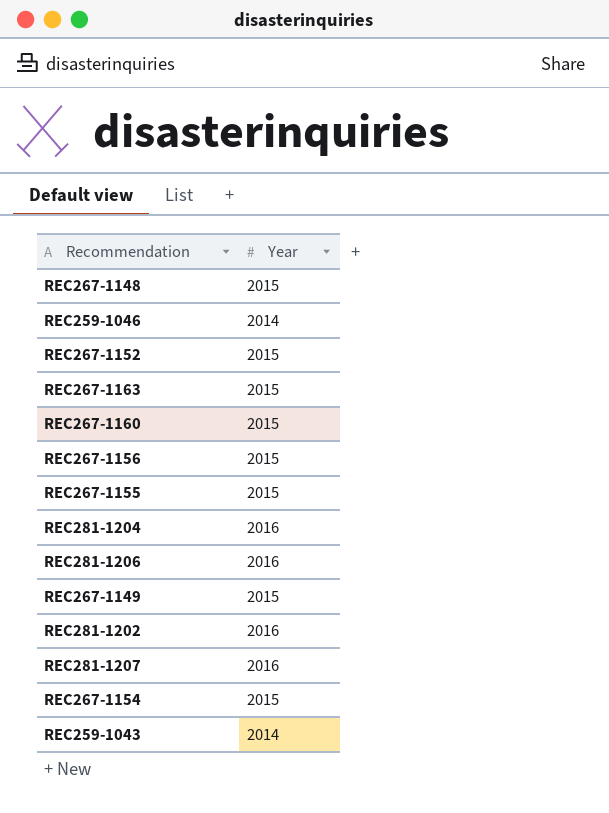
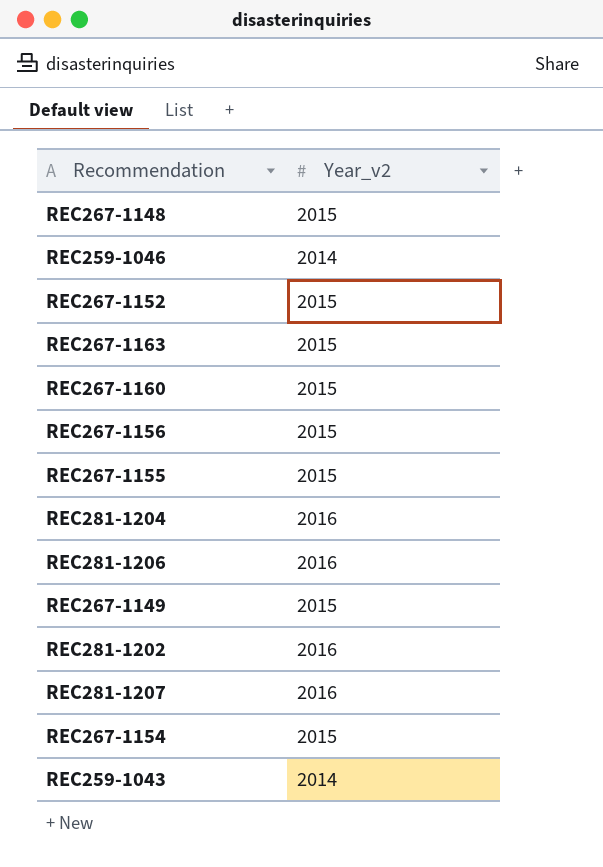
column name: Year -> Year_v2

